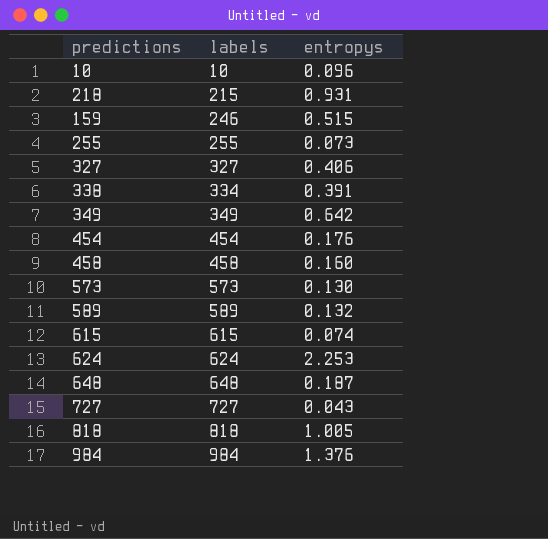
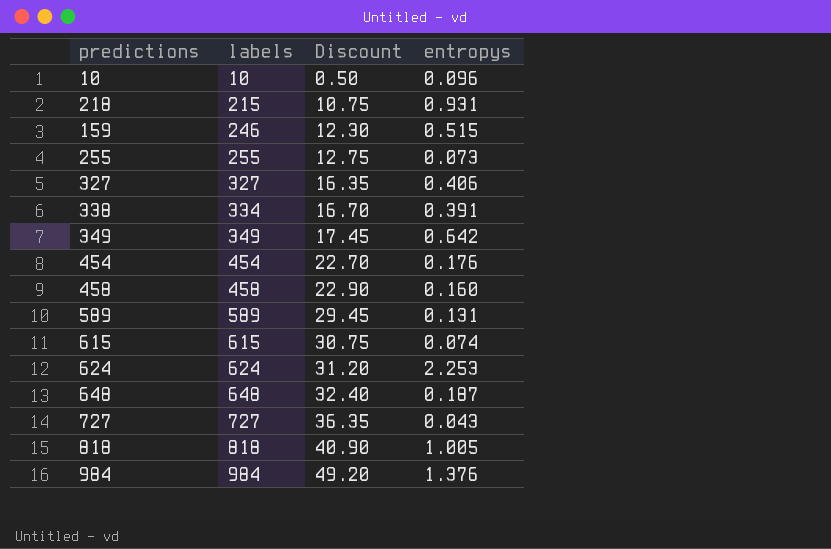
column Discount | formula: none -> [labels] * 0.05
row 573: 573 | 0.130 -> none
589 | entropys: 0.132 -> 0.131

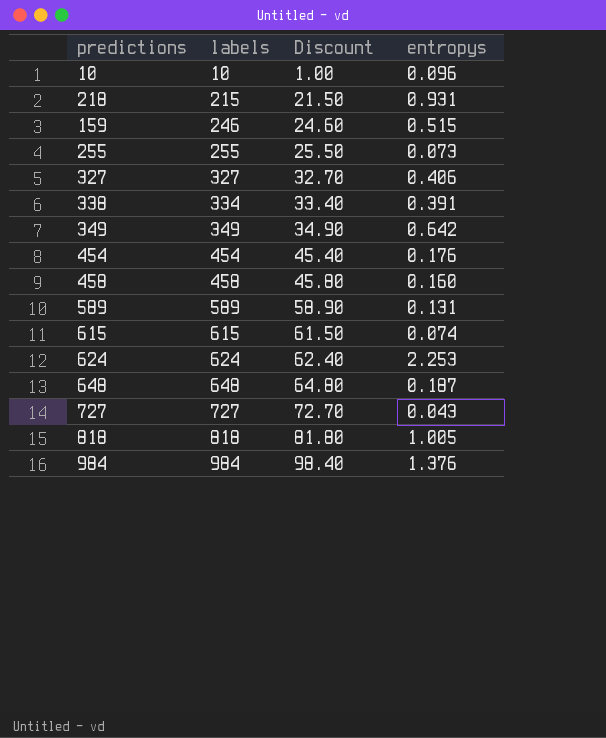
column Discount | formula: [labels] * 0.05 -> [labels] * 0.1

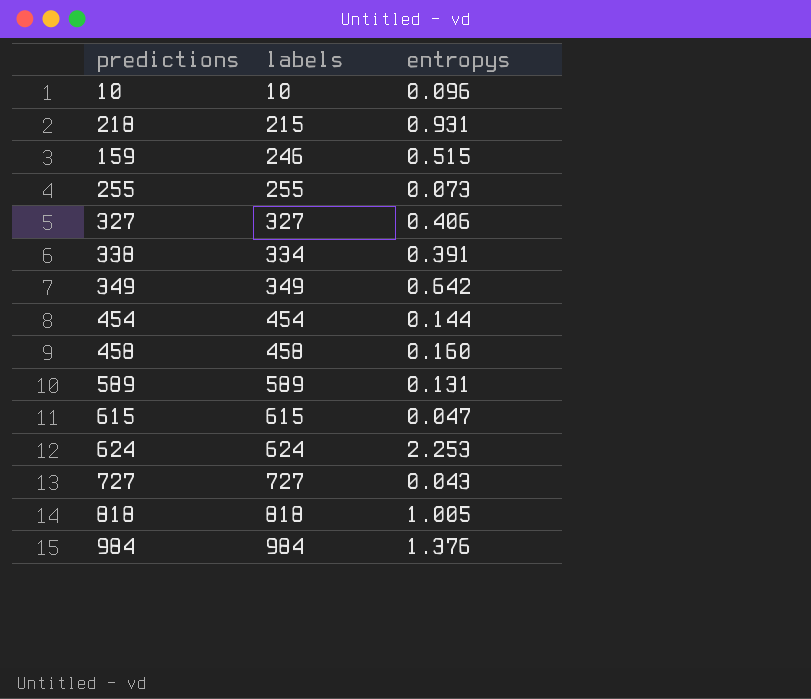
column Discount | formula: [labels] * 0.1 -> none
row 648: 648 | 64.80 | 0.187 -> none
454 | entropys: 0.176 -> 0.144
615 | entropys: 0.074 -> 0.047

